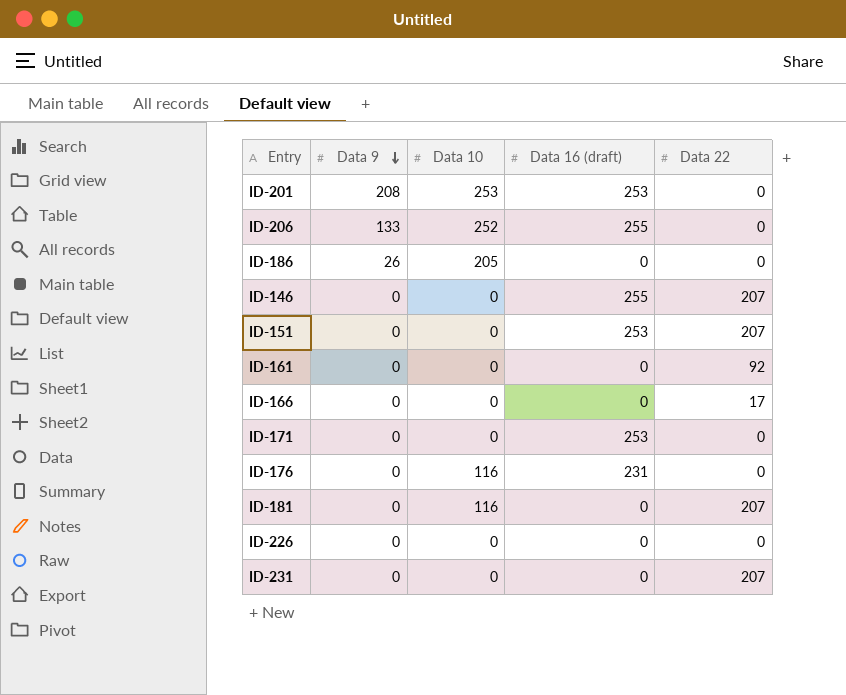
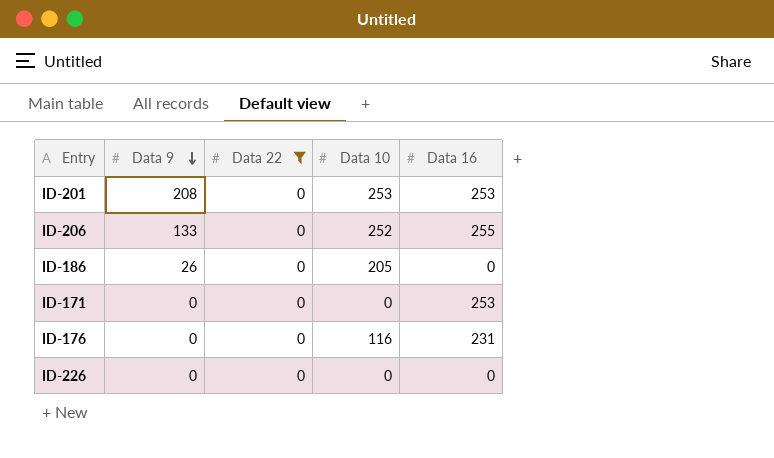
filter: none -> Data 22 = 0
column Data 22 | position: 5 -> 3
column name: Data 16 (draft) -> Data 16

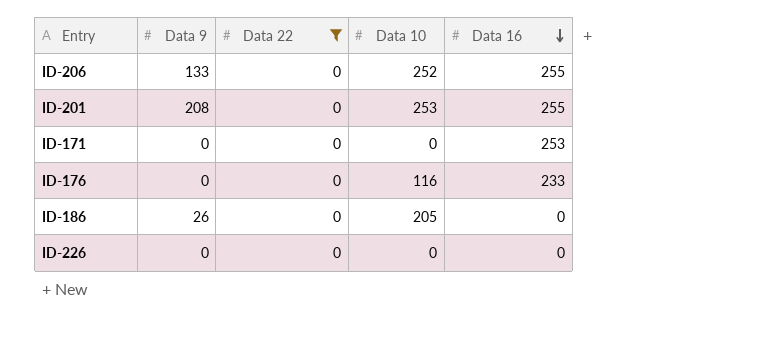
row order: Data 9 descending -> Data 16 descending
ID-201 | Data 16: 253 -> 255
ID-176 | Data 16: 231 -> 233

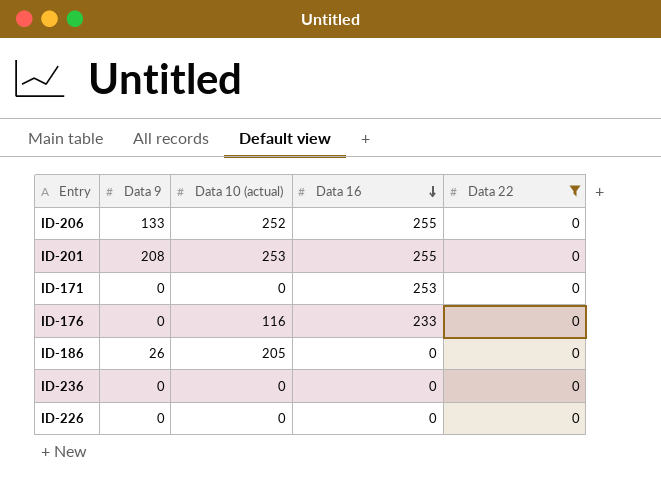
column name: Data 10 -> Data 10 (actual)
column Data 22 | position: 3 -> 5
row ID-236: none -> 0 | 0 | 0 | 0

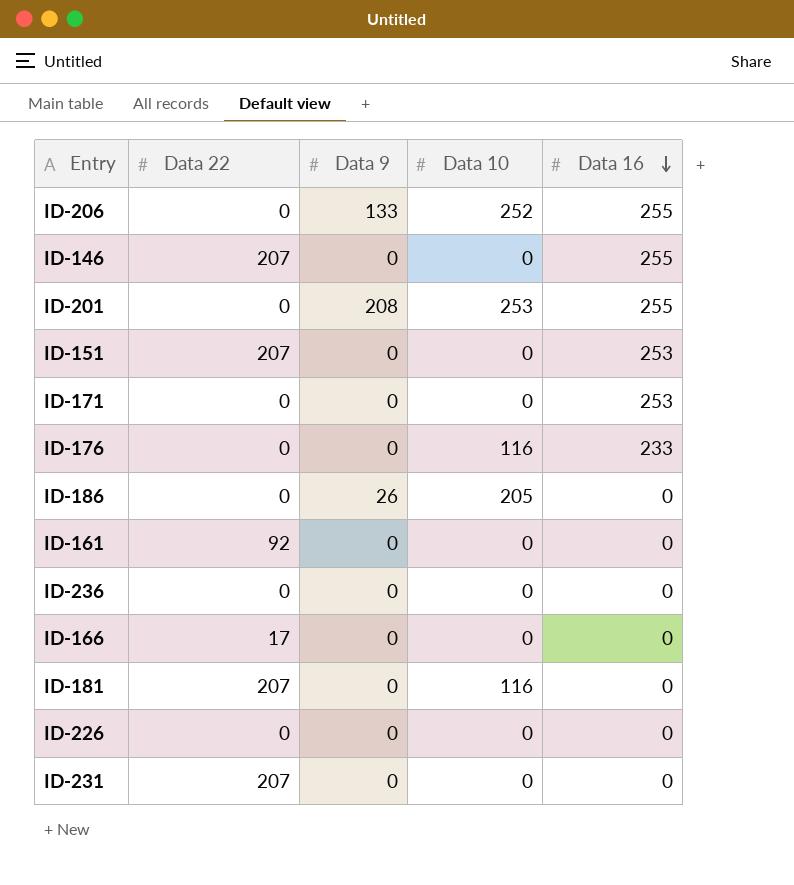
filter: Data 22 = 0 -> none
column Data 22 | position: 5 -> 2
column name: Data 10 (actual) -> Data 10

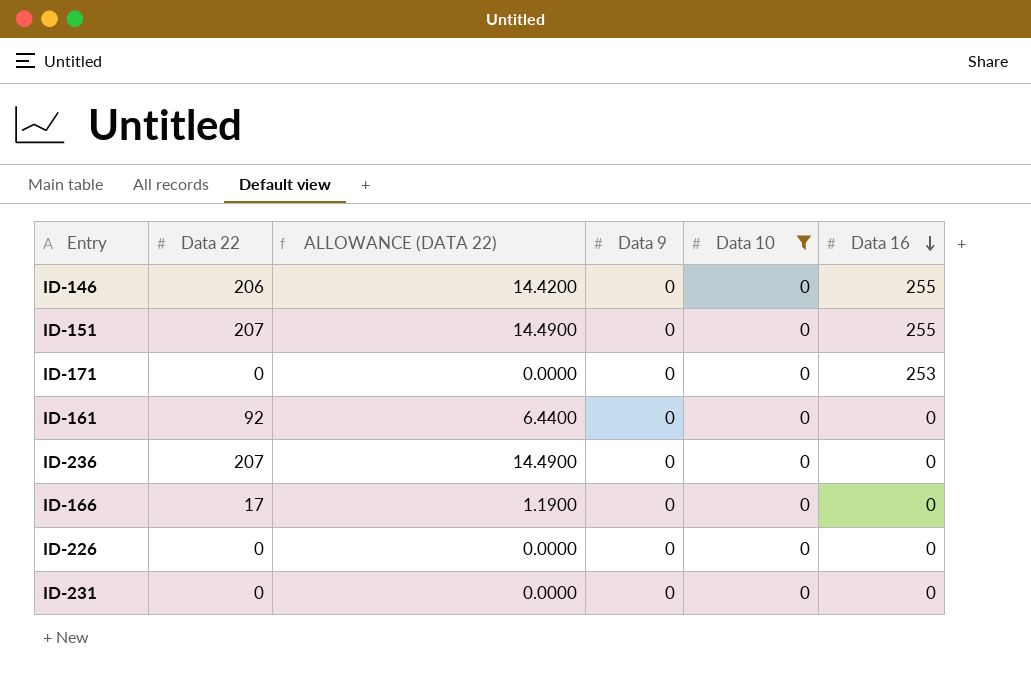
filter: none -> Data 10 = 0
column ALLOWANCE (DATA 22) | formula: none -> [Data 22] * 0.07
ID-146 | Data 22: 207 -> 206
ID-151 | Data 16: 253 -> 255
ID-236 | Data 22: 0 -> 207
ID-231 | Data 22: 207 -> 0

